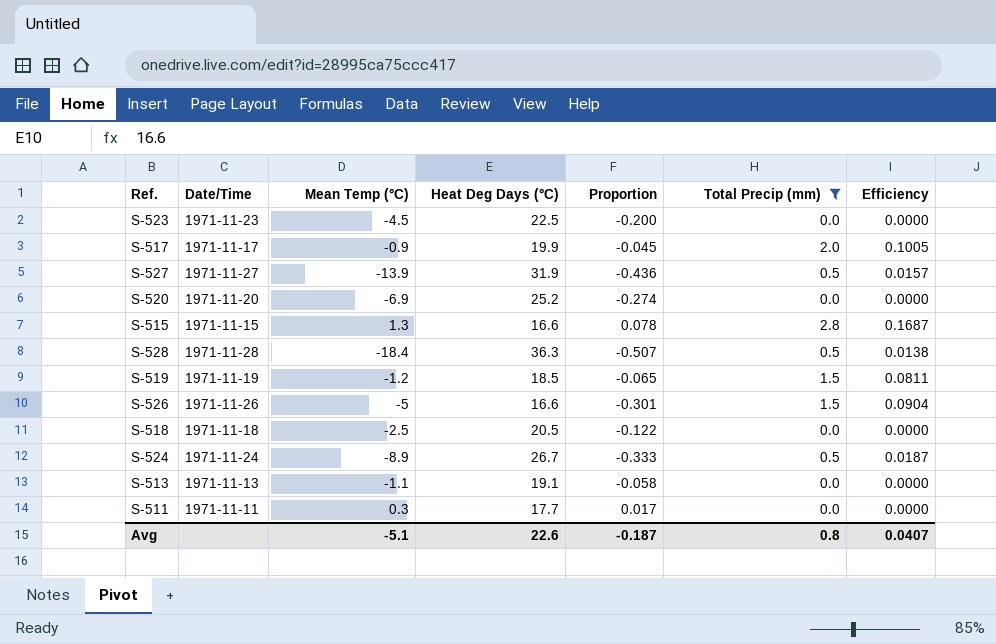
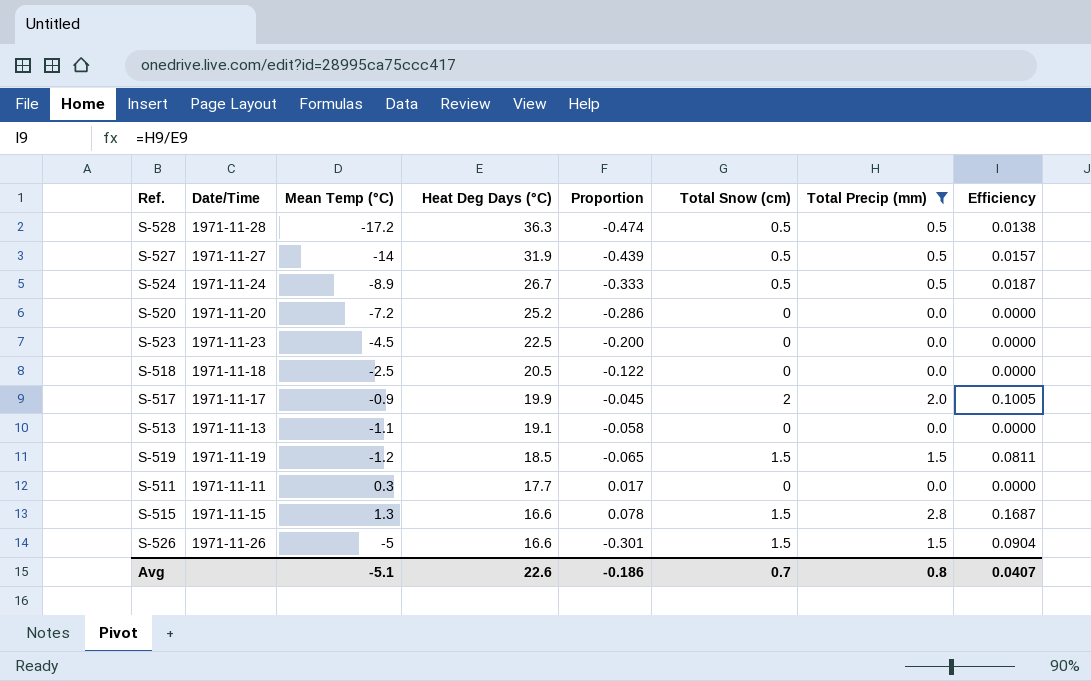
row order: none -> Heat Deg Days (°C) descending
column Total Snow (cm) | position: none -> 6
S-528 | Mean Temp (°C): -18.4 -> -17.2
S-528 | Proportion: -0.507 -> -0.474
S-527 | Mean Temp (°C): -13.9 -> -14
S-527 | Proportion: -0.436 -> -0.439
S-520 | Mean Temp (°C): -6.9 -> -7.2
S-520 | Proportion: -0.274 -> -0.286
Avg | Proportion: -0.187 -> -0.186

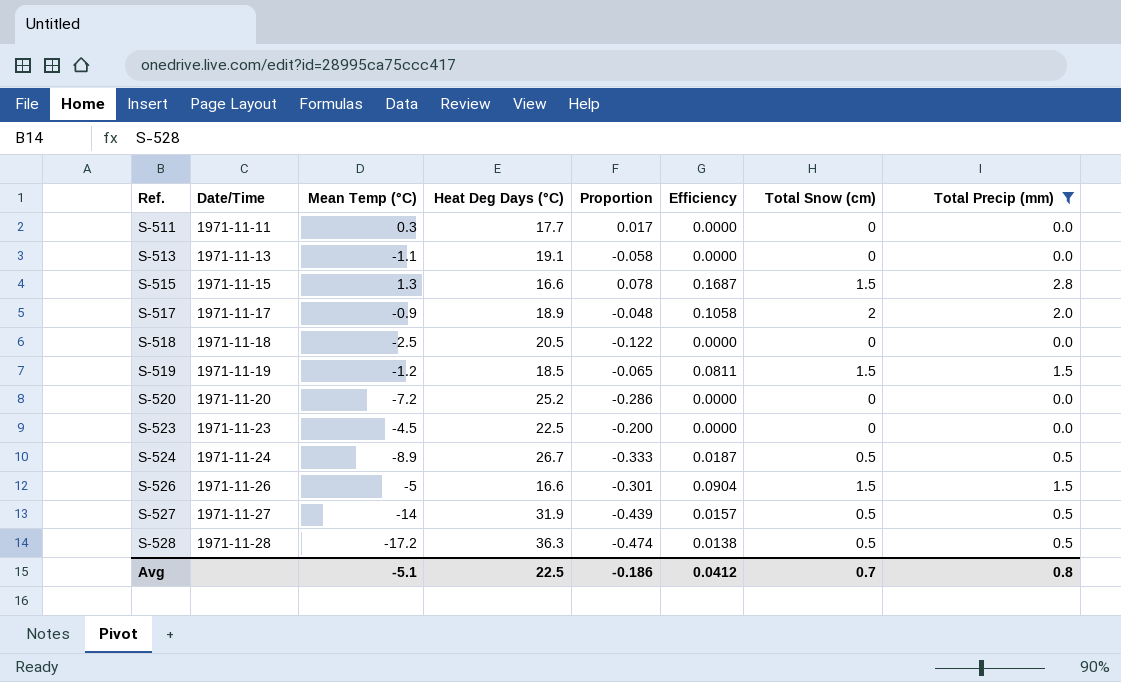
row order: Heat Deg Days (°C) descending -> Ref. ascending
column Efficiency | position: 8 -> 6
S-517 | Heat Deg Days (°C): 19.9 -> 18.9
S-517 | Proportion: -0.045 -> -0.048
S-517 | Efficiency: 0.1005 -> 0.1058
Avg | Heat Deg Days (°C): 22.6 -> 22.5
Avg | Efficiency: 0.0407 -> 0.0412

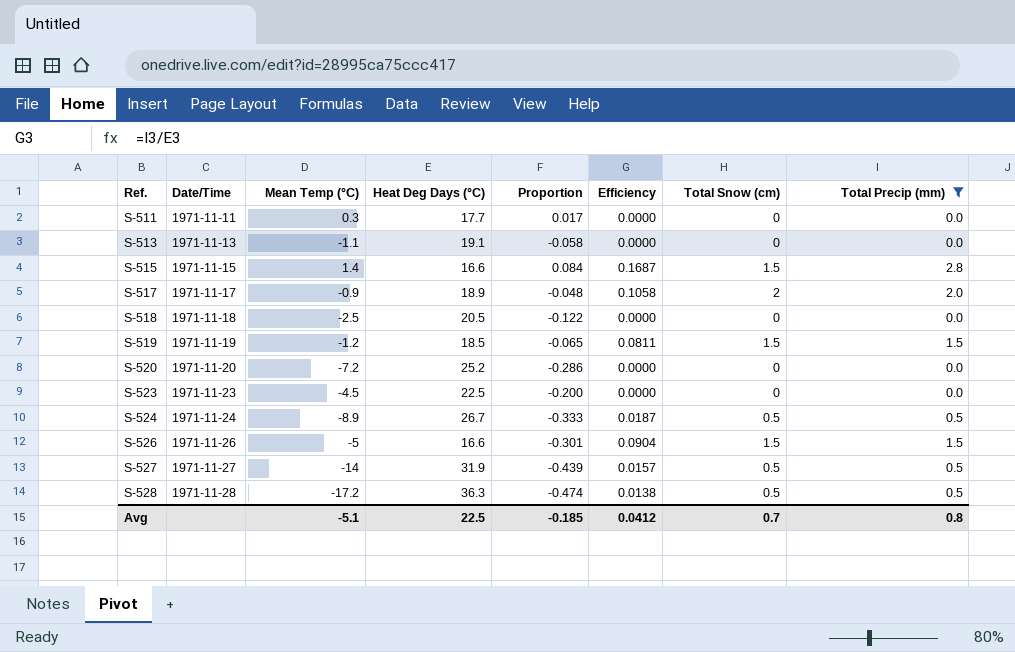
S-515 | Mean Temp (°C): 1.3 -> 1.4
S-515 | Proportion: 0.078 -> 0.084
Avg | Proportion: -0.186 -> -0.185

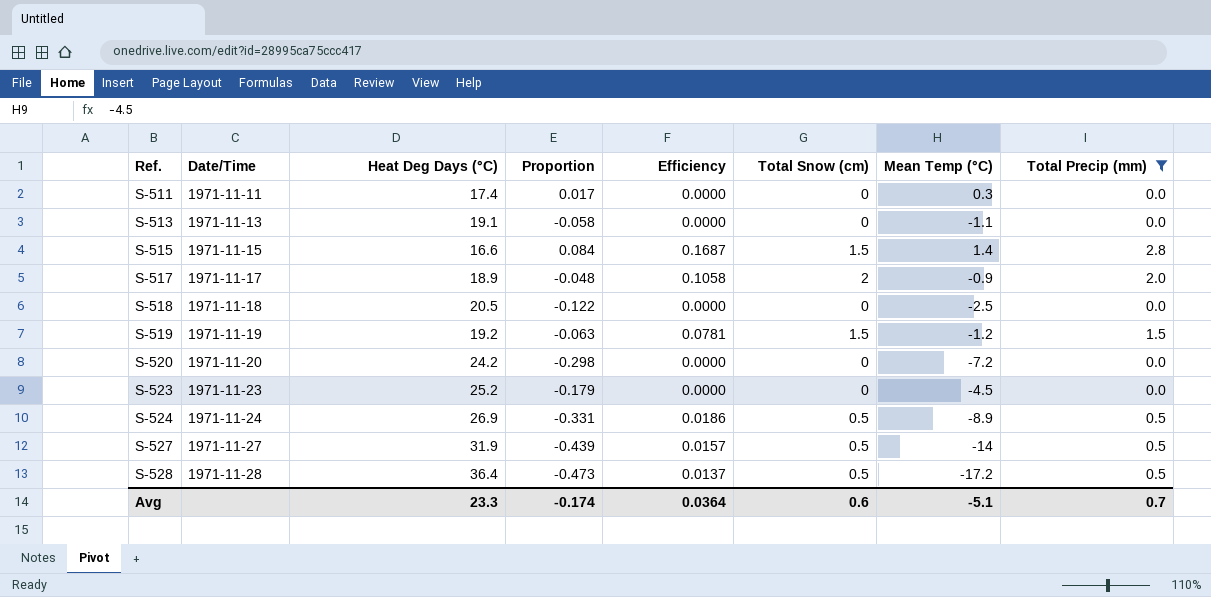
column Mean Temp (°C) | position: 3 -> 7
row S-526: 1971-11-26 | -5 | 16.6 | -0.301 | 0.0904 | 1.5 | 1.5 -> none
S-511 | Heat Deg Days (°C): 17.7 -> 17.4
S-519 | Heat Deg Days (°C): 18.5 -> 19.2
S-519 | Proportion: -0.065 -> -0.063
S-519 | Efficiency: 0.0811 -> 0.0781
S-520 | Heat Deg Days (°C): 25.2 -> 24.2
S-520 | Proportion: -0.286 -> -0.298
S-523 | Heat Deg Days (°C): 22.5 -> 25.2
S-523 | Proportion: -0.200 -> -0.179
S-524 | Heat Deg Days (°C): 26.7 -> 26.9
S-524 | Proportion: -0.333 -> -0.331
S-524 | Efficiency: 0.0187 -> 0.0186
S-528 | Heat Deg Days (°C): 36.3 -> 36.4
S-528 | Proportion: -0.474 -> -0.473
S-528 | Efficiency: 0.0138 -> 0.0137
Avg | Heat Deg Days (°C): 22.5 -> 23.3
Avg | Proportion: -0.185 -> -0.174
Avg | Efficiency: 0.0412 -> 0.0364
Avg | Total Snow (cm): 0.7 -> 0.6
Avg | Total Precip (mm): 0.8 -> 0.7

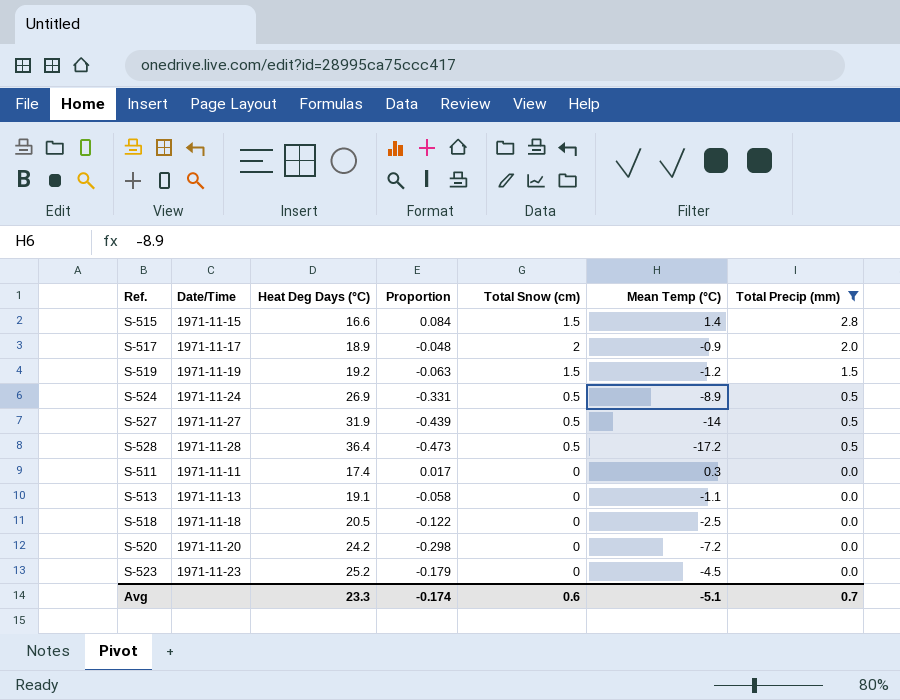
row order: Ref. ascending -> Total Precip (mm) descending
column Efficiency | formula: [Total Precip (mm)] / [Heat Deg Days (°C)] -> none

